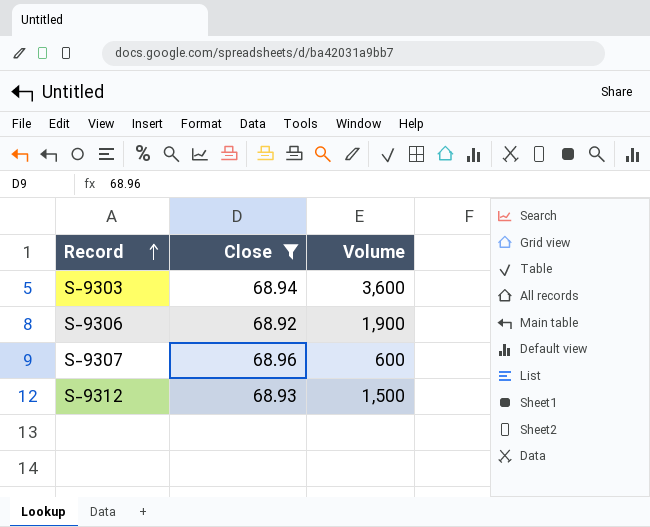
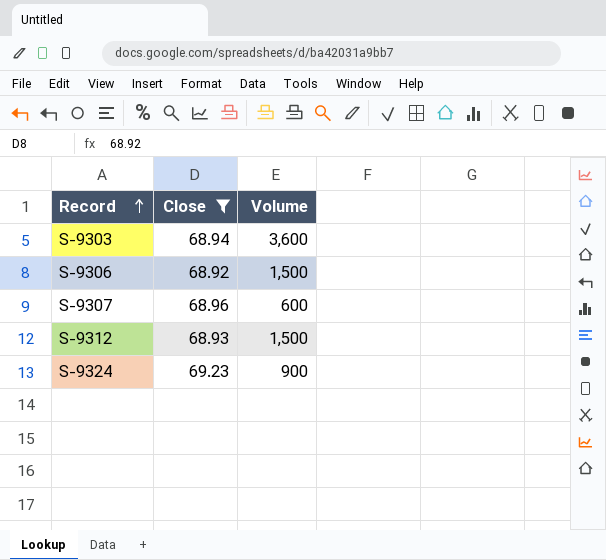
S-9306 | Volume: 1,900 -> 1,500
row S-9324: none -> 69.23 | 900

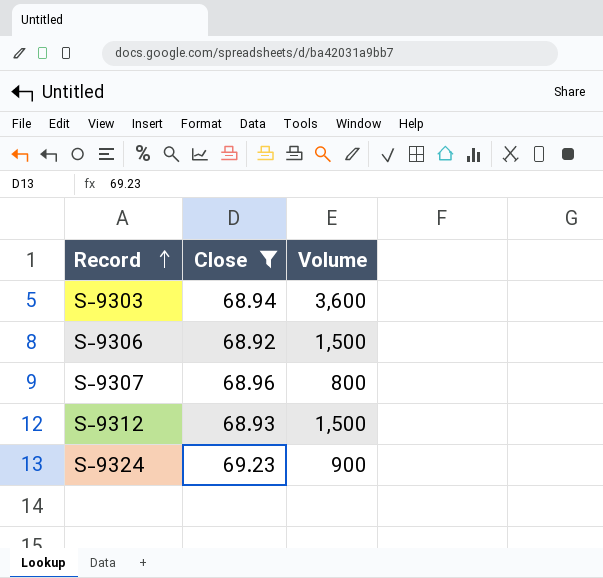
S-9307 | Volume: 600 -> 800

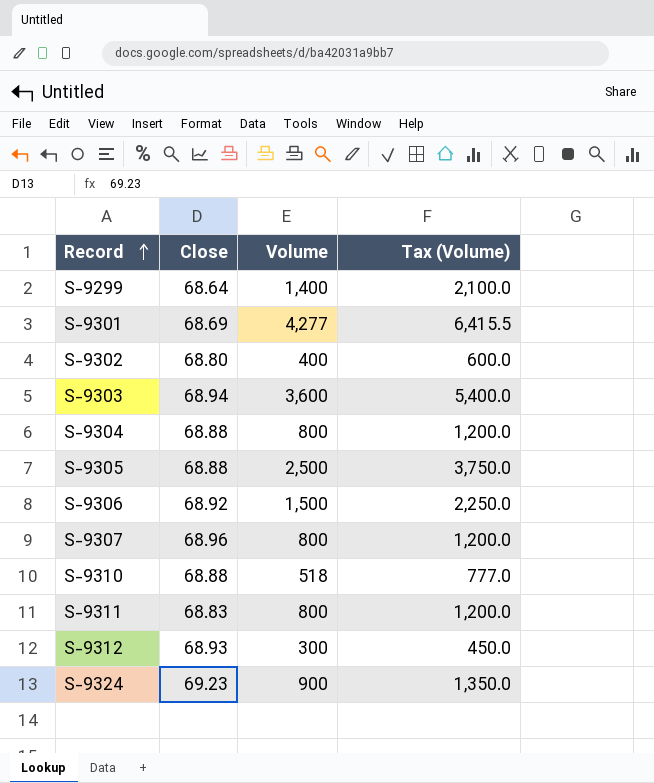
filter: Close >= 68.92 -> none
column Tax (Volume) | formula: none -> [Volume] * 1.5
S-9312 | Volume: 1,500 -> 300

